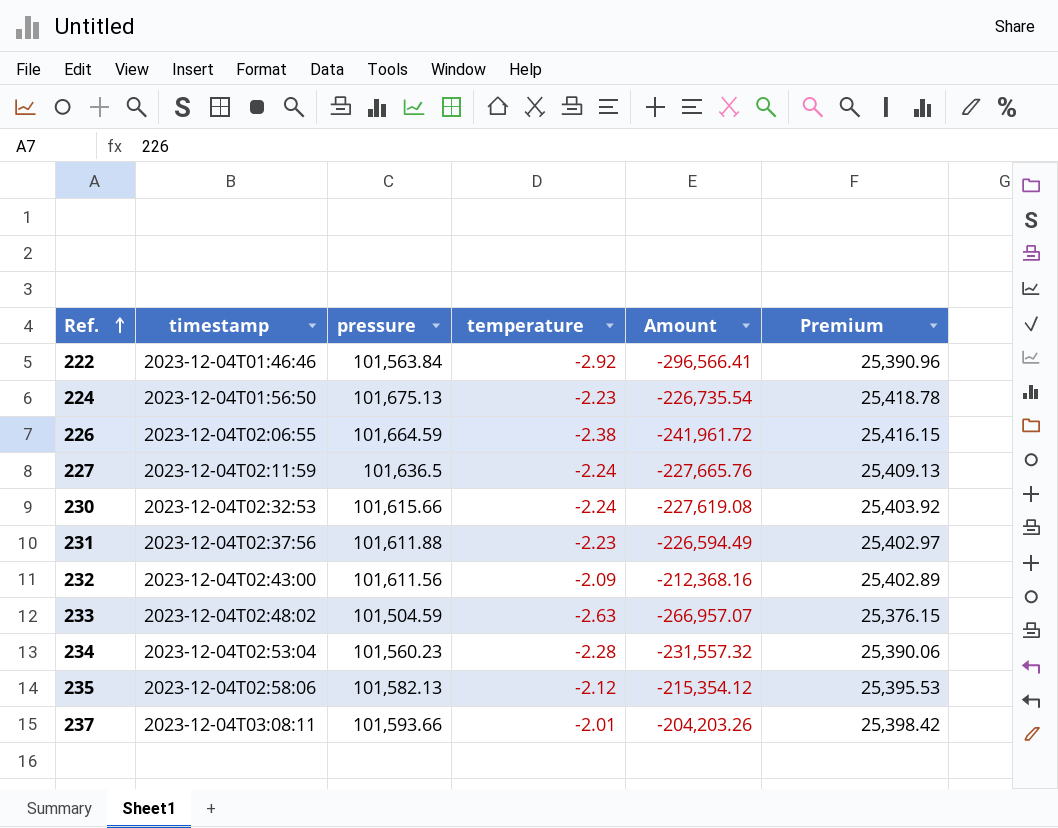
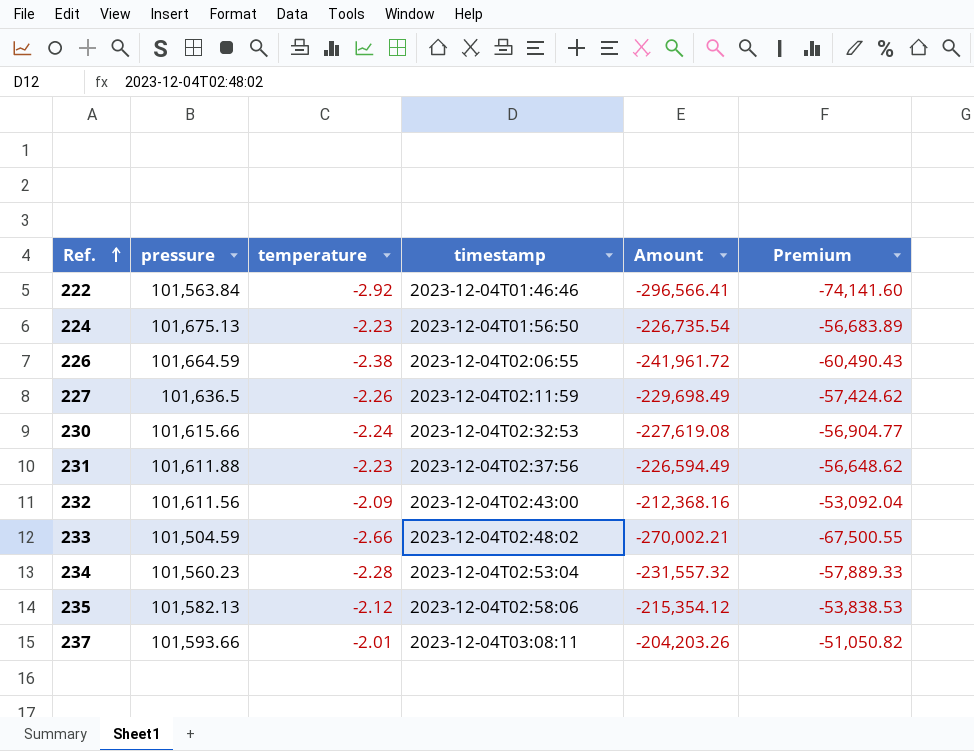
column timestamp | position: 2 -> 4
column Premium | formula: [pressure] * 0.25 -> [Amount] * 0.25
227 | temperature: -2.24 -> -2.26
227 | Amount: -227,665.76 -> -229,698.49
233 | temperature: -2.63 -> -2.66
233 | Amount: -266,957.07 -> -270,002.21

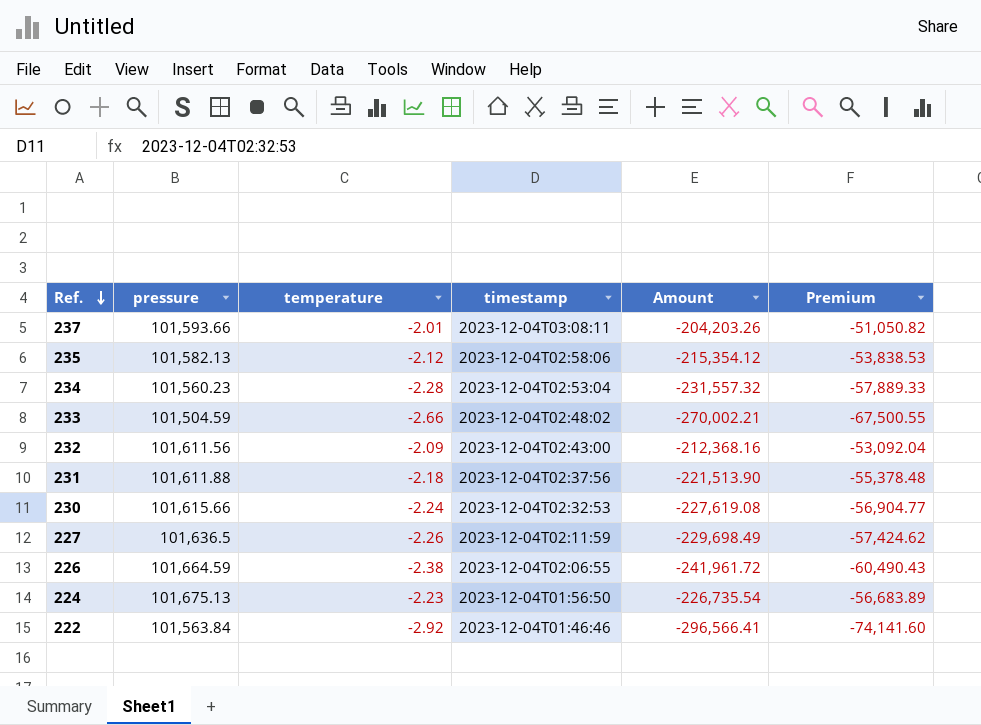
row order: Ref. ascending -> Ref. descending
231 | temperature: -2.23 -> -2.18
231 | Amount: -226,594.49 -> -221,513.90
231 | Premium: -56,648.62 -> -55,378.48

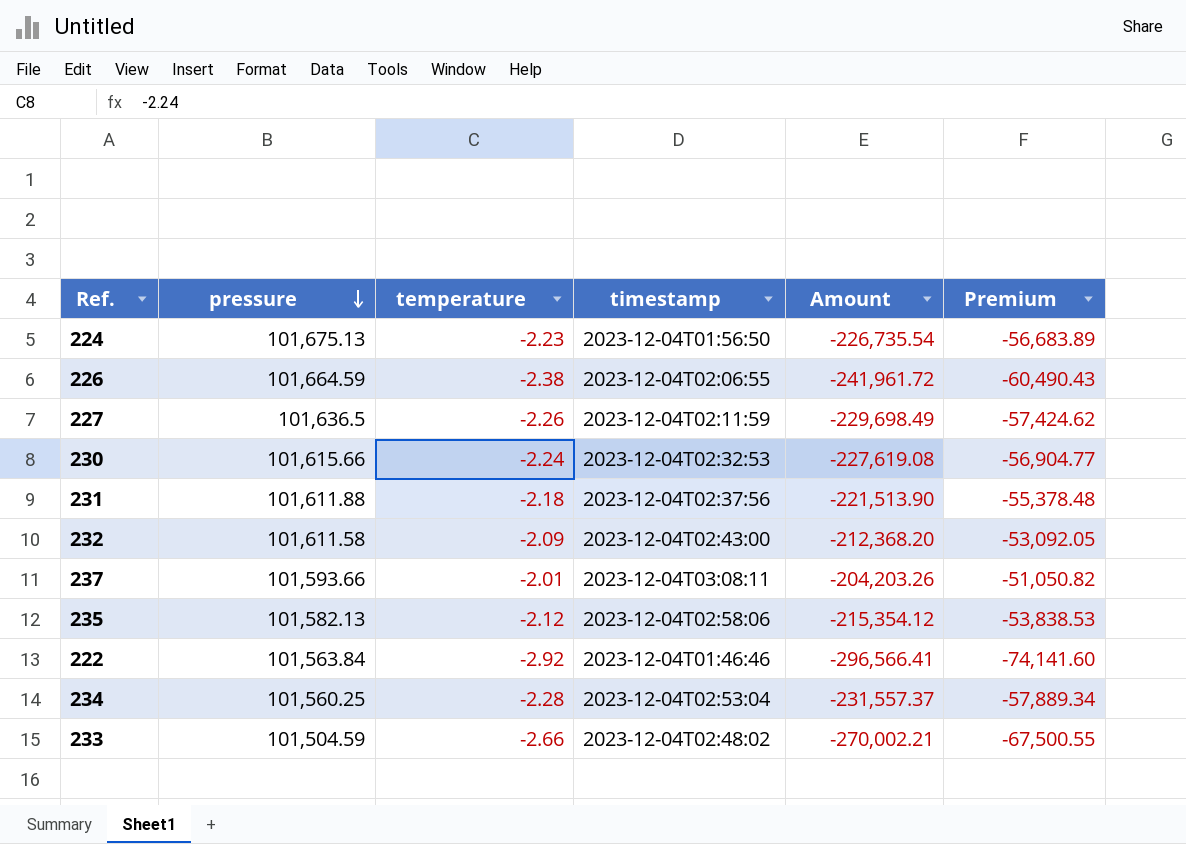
row order: Ref. descending -> pressure descending
232 | pressure: 101,611.56 -> 101,611.58
232 | Amount: -212,368.16 -> -212,368.20
232 | Premium: -53,092.04 -> -53,092.05
234 | pressure: 101,560.23 -> 101,560.25
234 | Amount: -231,557.32 -> -231,557.37
234 | Premium: -57,889.33 -> -57,889.34

